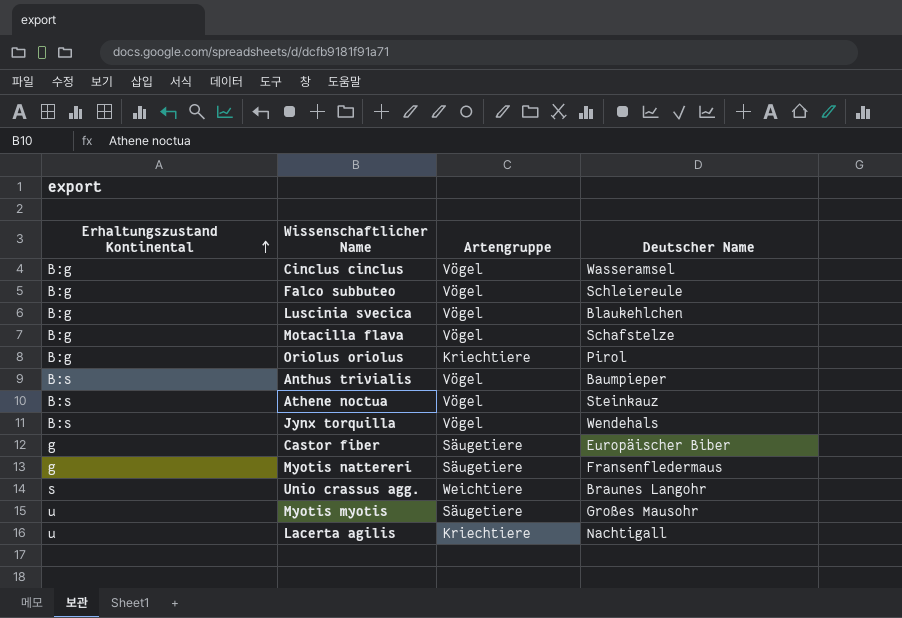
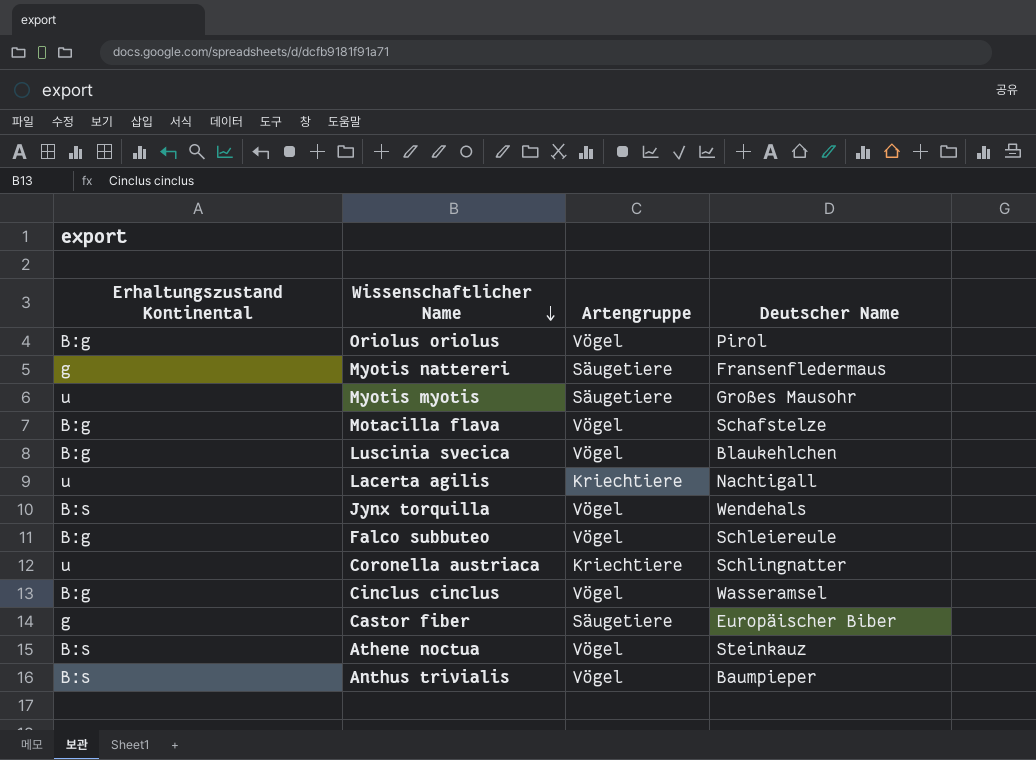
row order: Erhaltungszustand Kontinental ascending -> Wissenschaftlicher Name descending
row Unio crassus agg.: s | Weichtiere | Braunes Langohr -> none
Oriolus oriolus | Artengruppe: Kriechtiere -> Vögel
row Coronella austriaca: none -> u | Kriechtiere | Schlingnatter

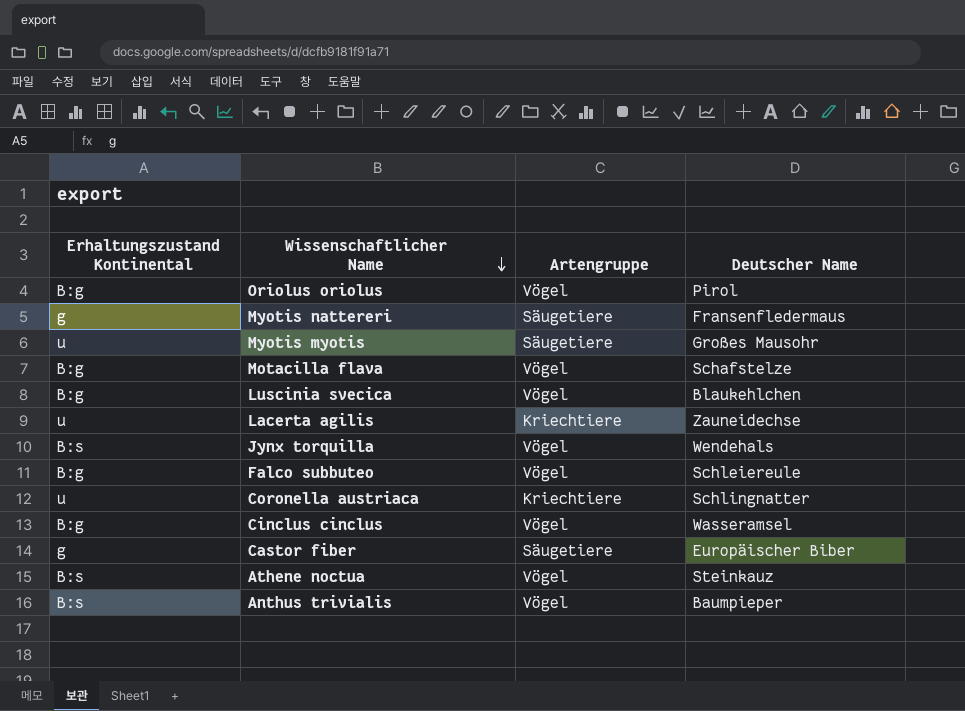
Lacerta agilis | Deutscher Name: Nachtigall -> Zauneidechse

